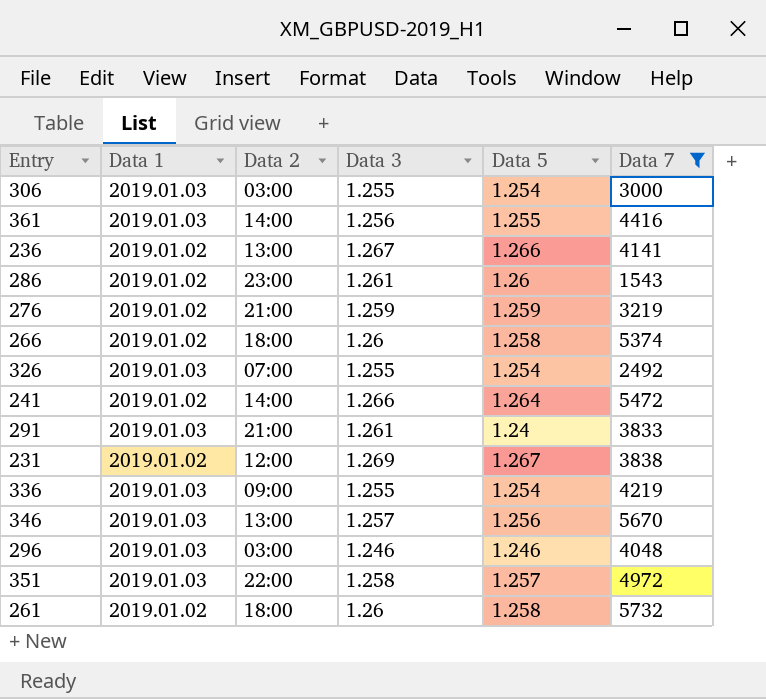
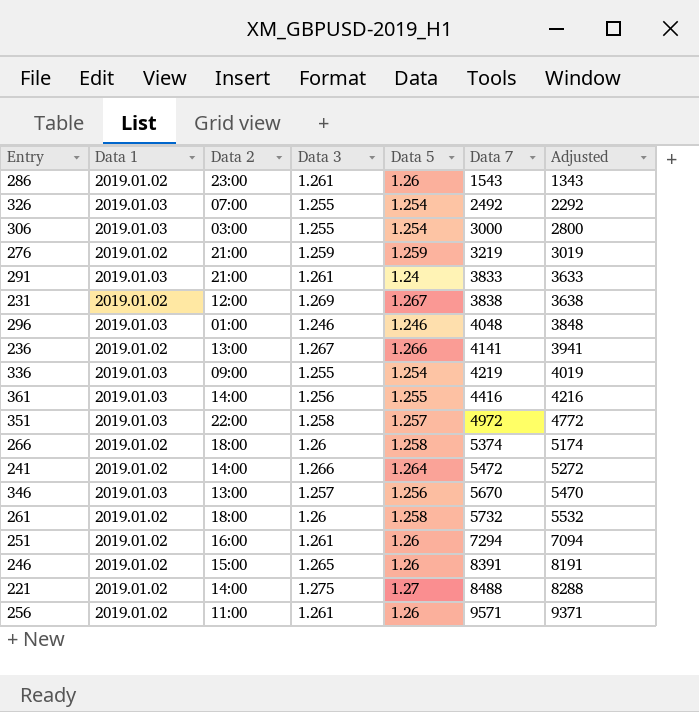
filter: Data 7 <= 5732 -> none
row order: none -> Data 7 ascending
column Adjusted | formula: none -> [Data 7] - 200
296 | Data 2: 03:00 -> 01:00

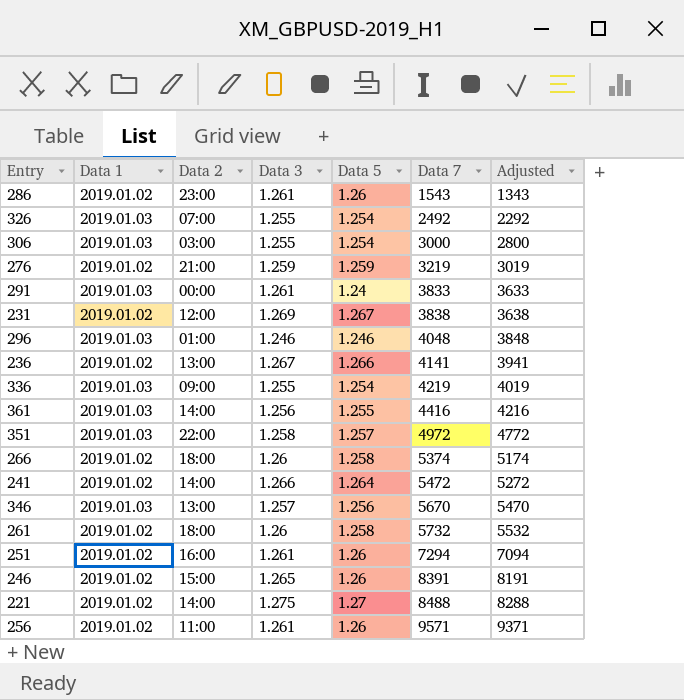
291 | Data 2: 21:00 -> 00:00

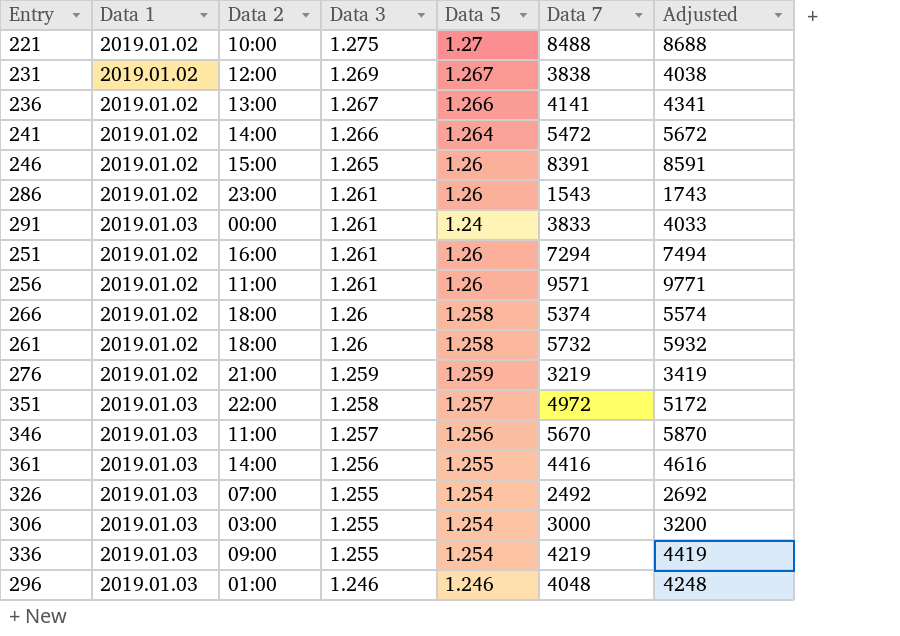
row order: Data 7 ascending -> Data 3 descending
column Adjusted | formula: [Data 7] - 200 -> [Data 7] + 200
221 | Data 2: 14:00 -> 10:00
346 | Data 2: 13:00 -> 11:00

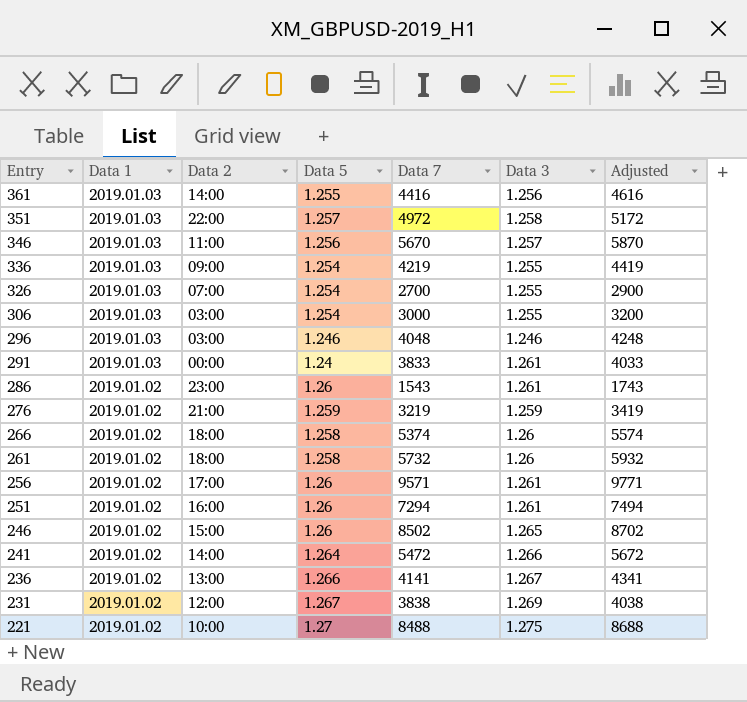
row order: Data 3 descending -> Entry descending
column Data 3 | position: 4 -> 6
326 | Data 7: 2492 -> 2700
326 | Adjusted: 2692 -> 2900
296 | Data 2: 01:00 -> 03:00
256 | Data 2: 11:00 -> 17:00
246 | Data 7: 8391 -> 8502
246 | Adjusted: 8591 -> 8702

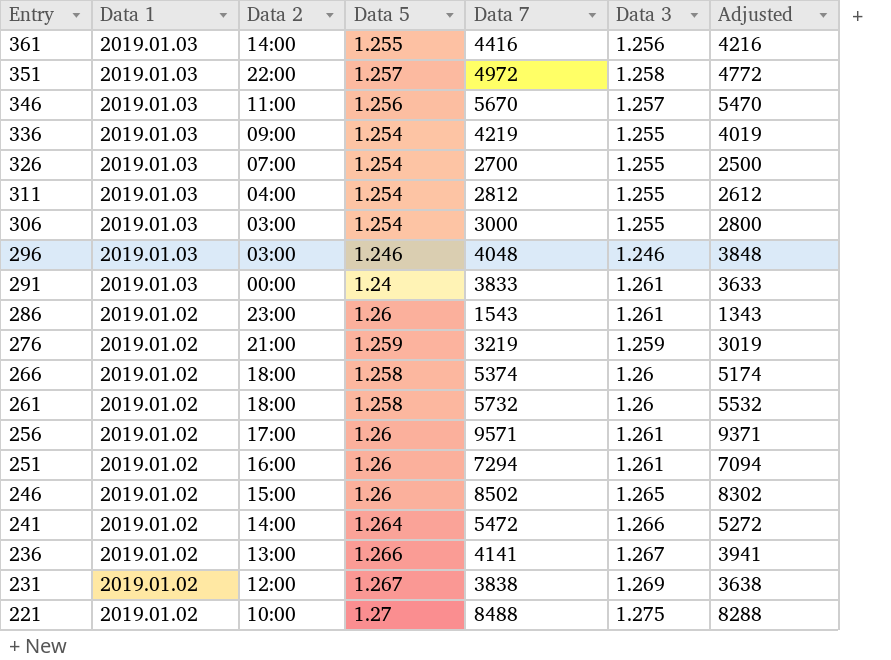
column Adjusted | formula: [Data 7] + 200 -> [Data 7] - 200
row 311: none -> 2019.01.03 | 04:00 | 1.254 | 2812 | 1.255 | 2612

